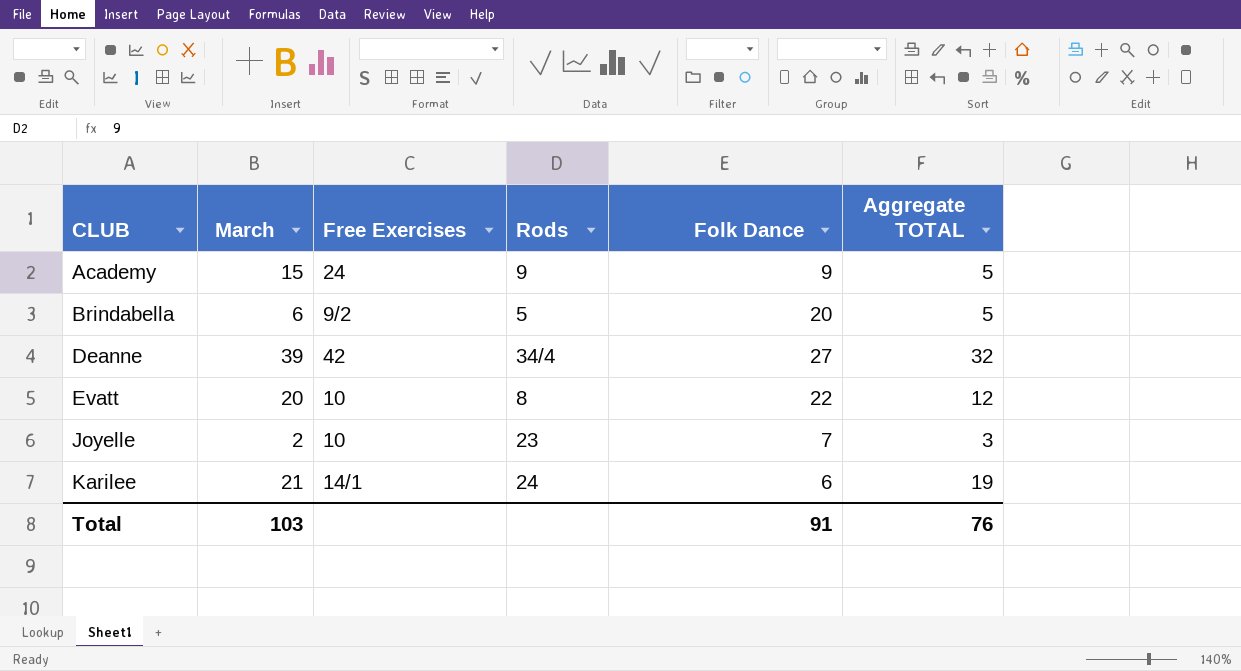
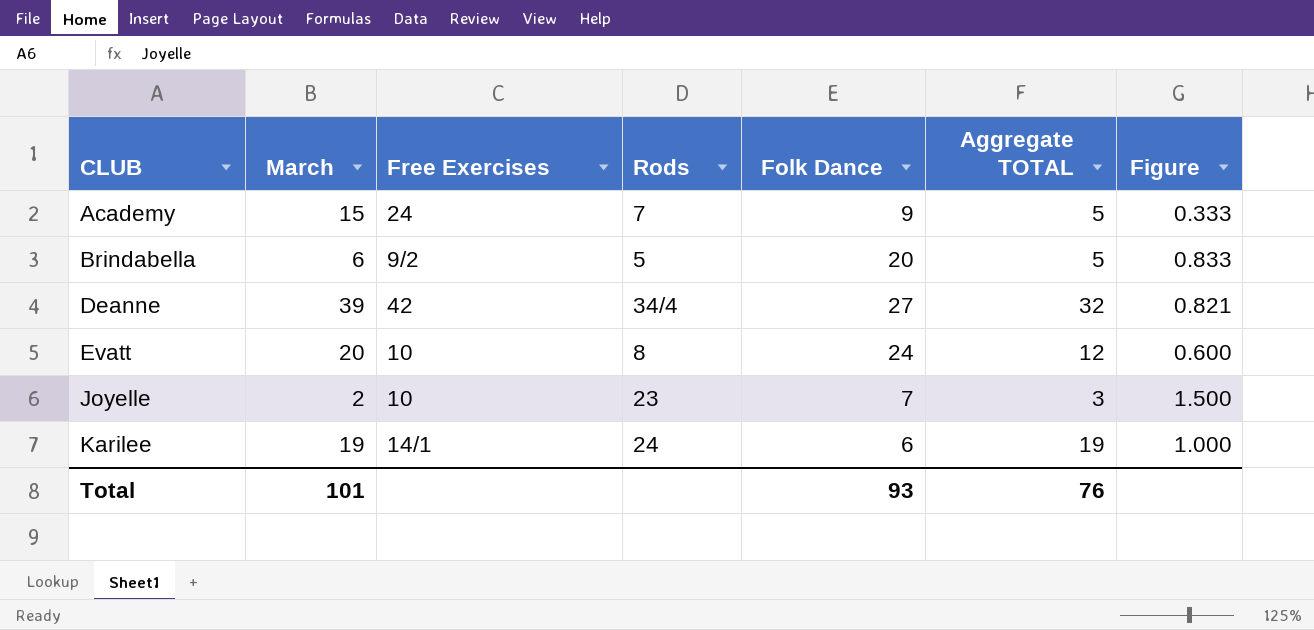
column Figure | formula: none -> [Aggregate TOTAL] / [March]
Academy | Rods: 9 -> 7
Evatt | Folk Dance: 22 -> 24
Karilee | March: 21 -> 19
Total | March: 103 -> 101
Total | Folk Dance: 91 -> 93

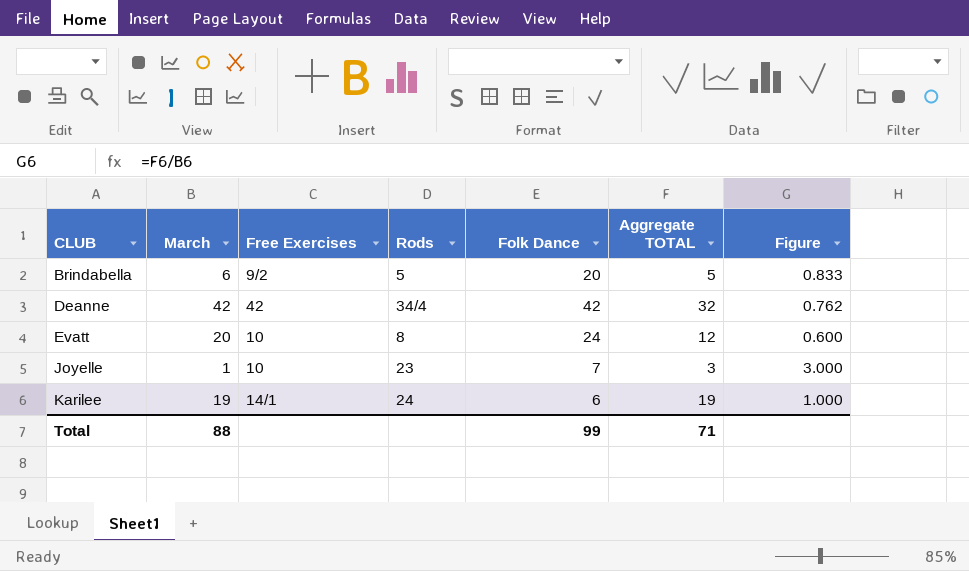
row Academy: 15 | 24 | 7 | 9 | 5 | 0.333 -> none
Deanne | March: 39 -> 42
Deanne | Folk Dance: 27 -> 42
Deanne | Figure: 0.821 -> 0.762
Joyelle | March: 2 -> 1
Joyelle | Figure: 1.500 -> 3.000
Total | March: 101 -> 88
Total | Folk Dance: 93 -> 99
Total | Aggregate TOTAL: 76 -> 71

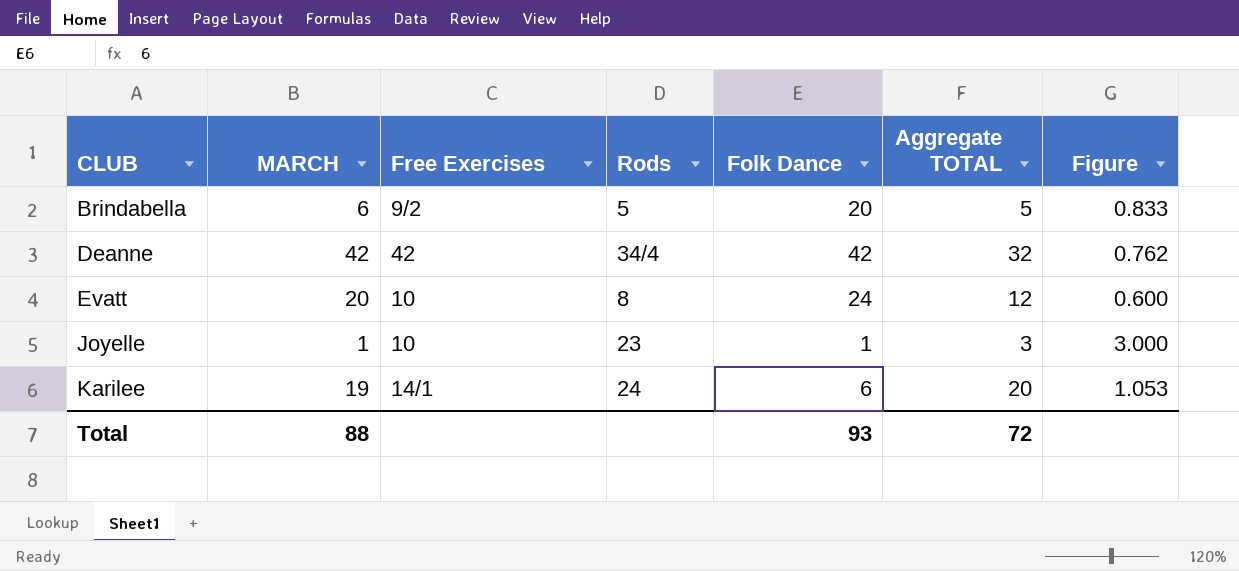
column name: March -> MARCH
Joyelle | Folk Dance: 7 -> 1
Karilee | Aggregate TOTAL: 19 -> 20
Karilee | Figure: 1.000 -> 1.053
Total | Folk Dance: 99 -> 93
Total | Aggregate TOTAL: 71 -> 72

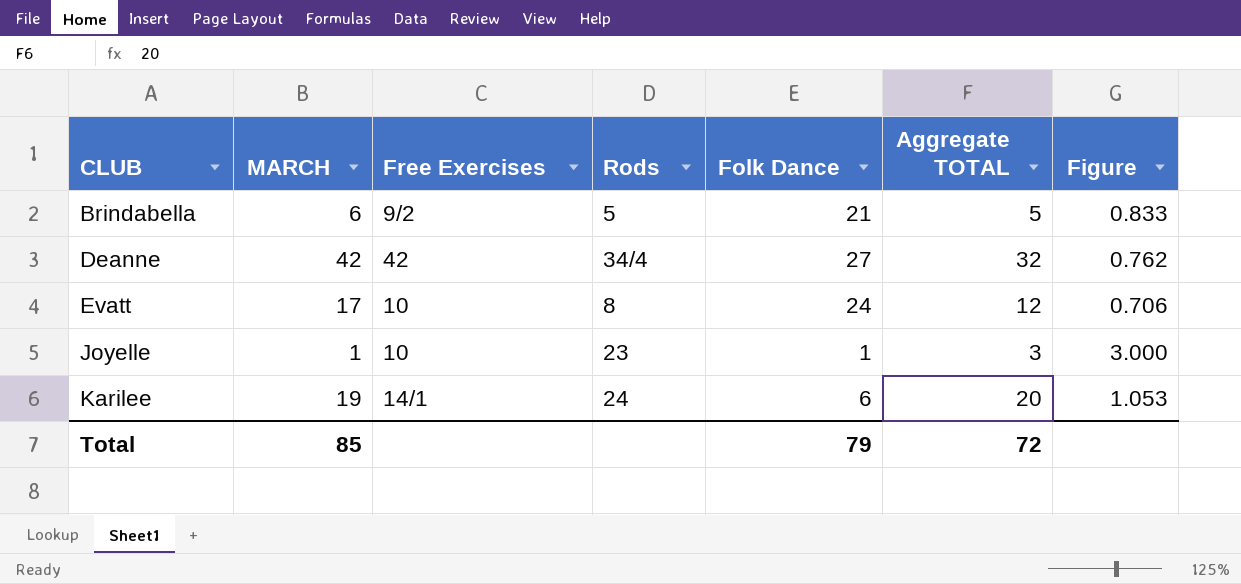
Brindabella | Folk Dance: 20 -> 21
Deanne | Folk Dance: 42 -> 27
Evatt | MARCH: 20 -> 17
Evatt | Figure: 0.600 -> 0.706
Total | MARCH: 88 -> 85
Total | Folk Dance: 93 -> 79

